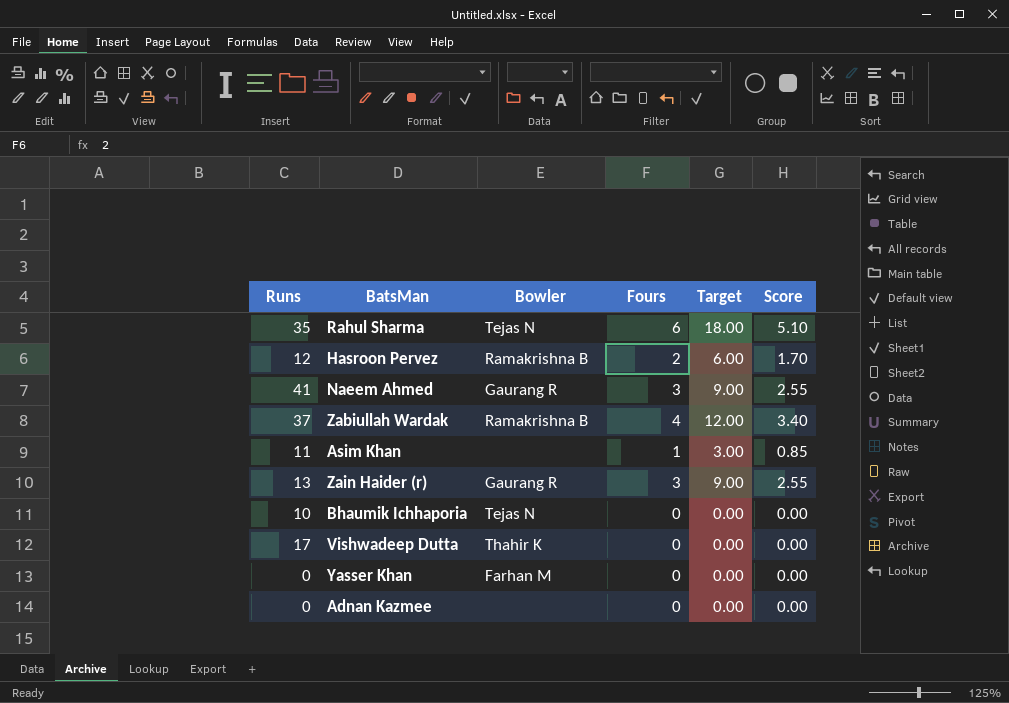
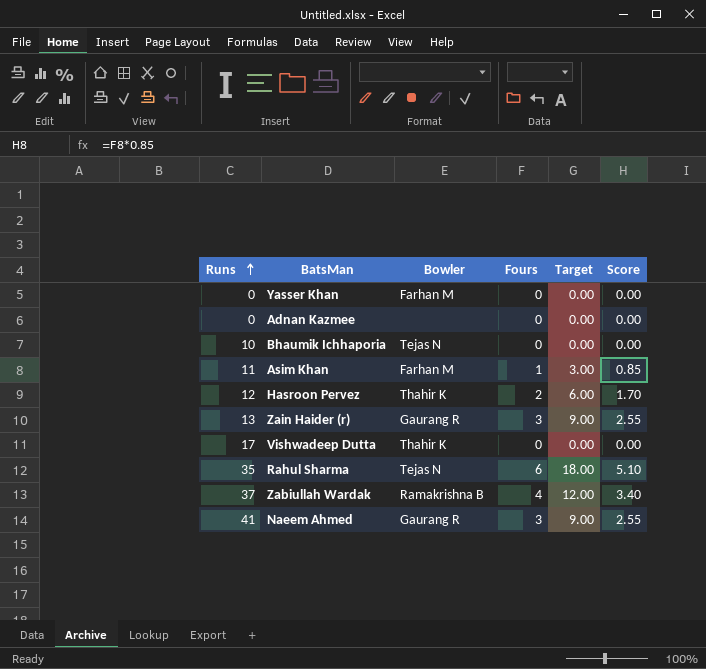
row order: none -> Runs ascending
Asim Khan | Bowler: none -> Farhan M
Hasroon Pervez | Bowler: Ramakrishna B -> Thahir K

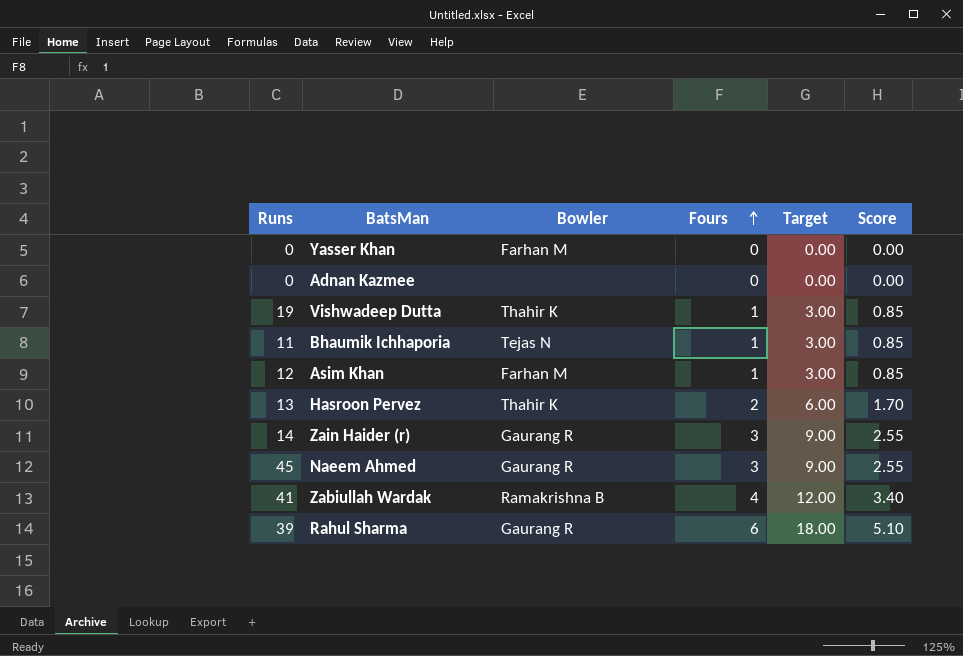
row order: Runs ascending -> Fours ascending
Vishwadeep Dutta | Runs: 17 -> 19
Vishwadeep Dutta | Fours: 0 -> 1
Vishwadeep Dutta | Target: 0.00 -> 3.00
Vishwadeep Dutta | Score: 0.00 -> 0.85
Bhaumik Ichhaporia | Runs: 10 -> 11
Bhaumik Ichhaporia | Fours: 0 -> 1
Bhaumik Ichhaporia | Target: 0.00 -> 3.00
Bhaumik Ichhaporia | Score: 0.00 -> 0.85
Asim Khan | Runs: 11 -> 12
Hasroon Pervez | Runs: 12 -> 13
Zain Haider (r) | Runs: 13 -> 14
Naeem Ahmed | Runs: 41 -> 45
Zabiullah Wardak | Runs: 37 -> 41
Rahul Sharma | Runs: 35 -> 39
Rahul Sharma | Bowler: Tejas N -> Gaurang R

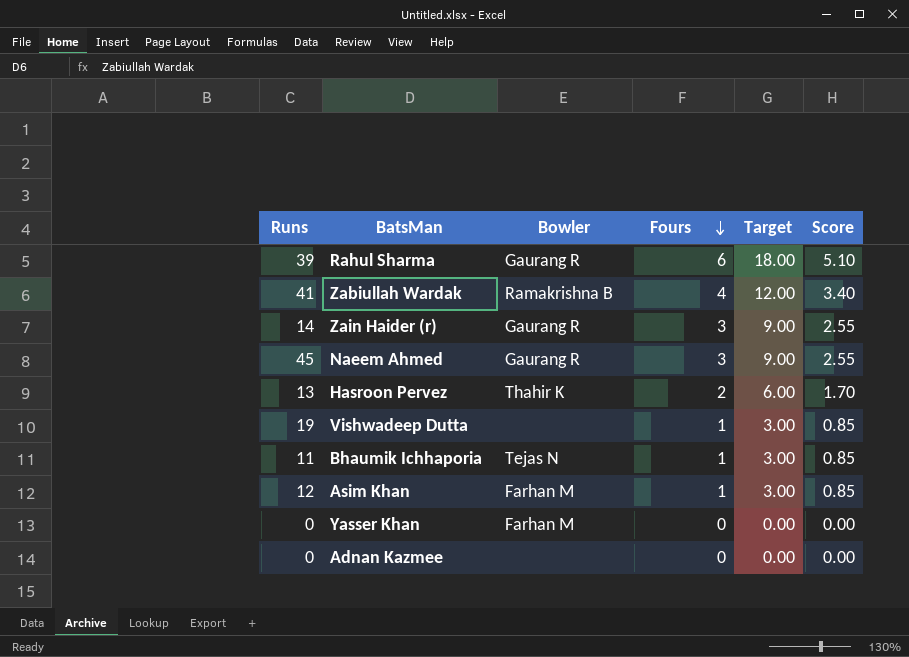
row order: Fours ascending -> Fours descending
Vishwadeep Dutta | Bowler: Thahir K -> none

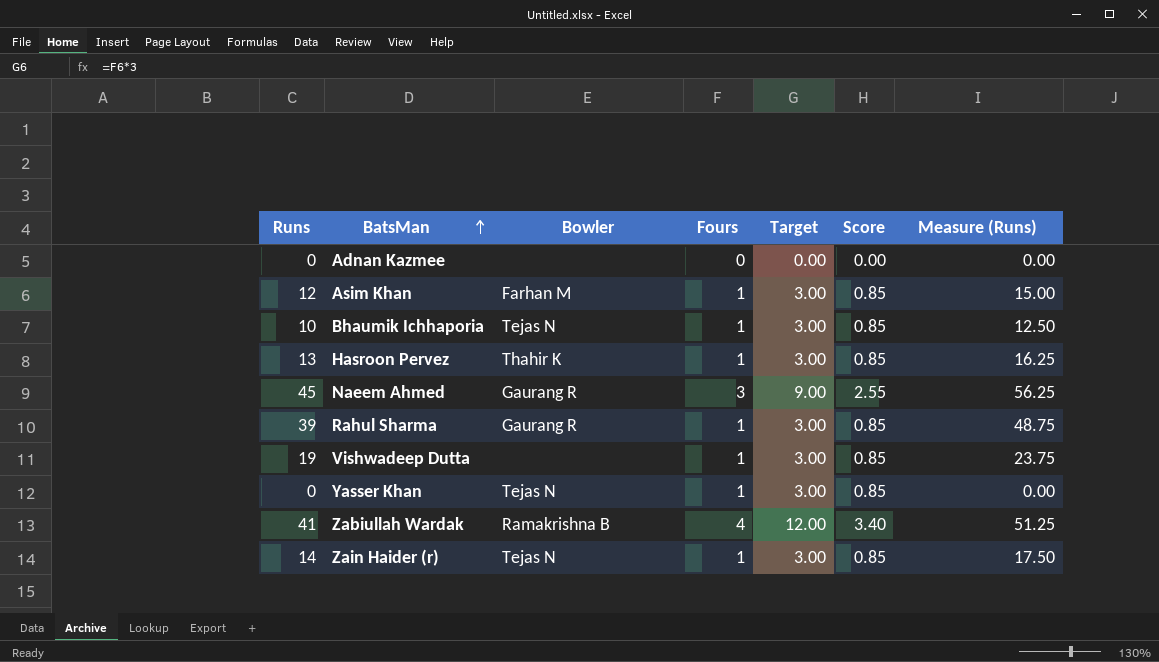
row order: Fours descending -> BatsMan ascending
column Measure (Runs) | formula: none -> [Runs] * 1.25
Bhaumik Ichhaporia | Runs: 11 -> 10
Hasroon Pervez | Fours: 2 -> 1
Hasroon Pervez | Target: 6.00 -> 3.00
Hasroon Pervez | Score: 1.70 -> 0.85
Rahul Sharma | Fours: 6 -> 1
Rahul Sharma | Target: 18.00 -> 3.00
Rahul Sharma | Score: 5.10 -> 0.85
Yasser Khan | Bowler: Farhan M -> Tejas N
Yasser Khan | Fours: 0 -> 1
Yasser Khan | Target: 0.00 -> 3.00
Yasser Khan | Score: 0.00 -> 0.85
Zain Haider (r) | Bowler: Gaurang R -> Tejas N
Zain Haider (r) | Fours: 3 -> 1
Zain Haider (r) | Target: 9.00 -> 3.00
Zain Haider (r) | Score: 2.55 -> 0.85

